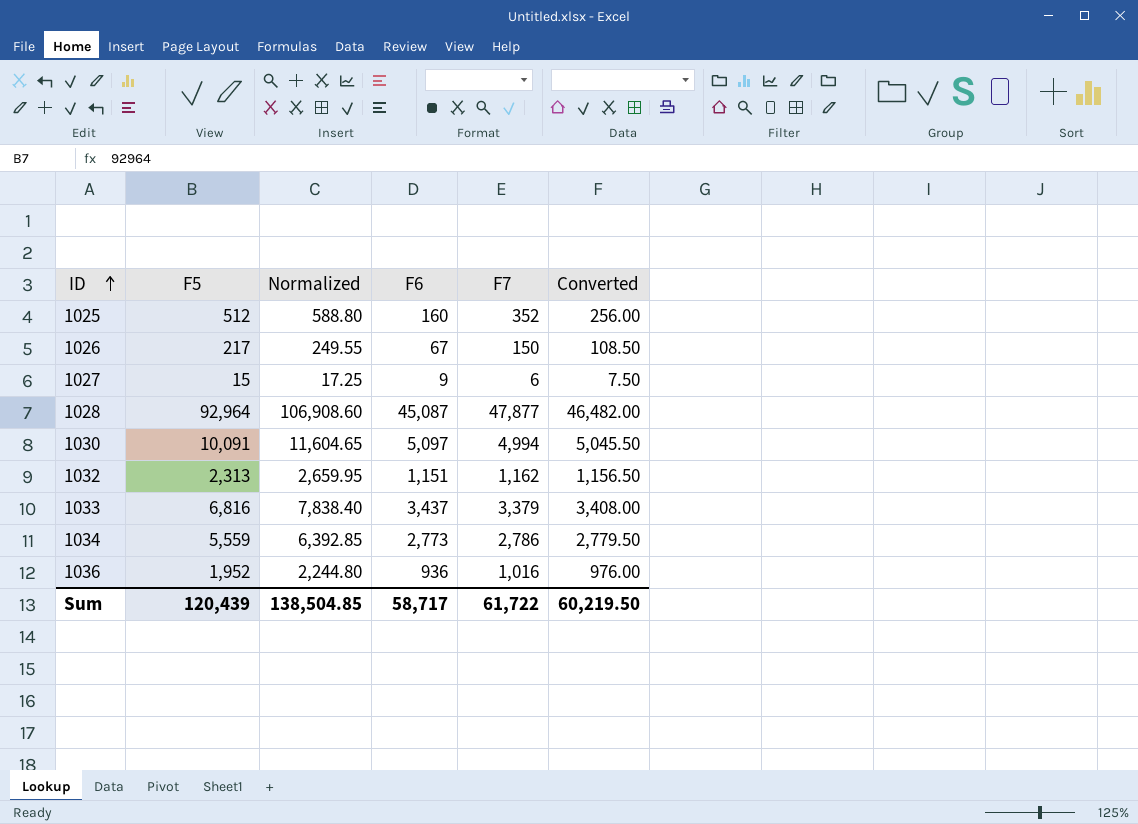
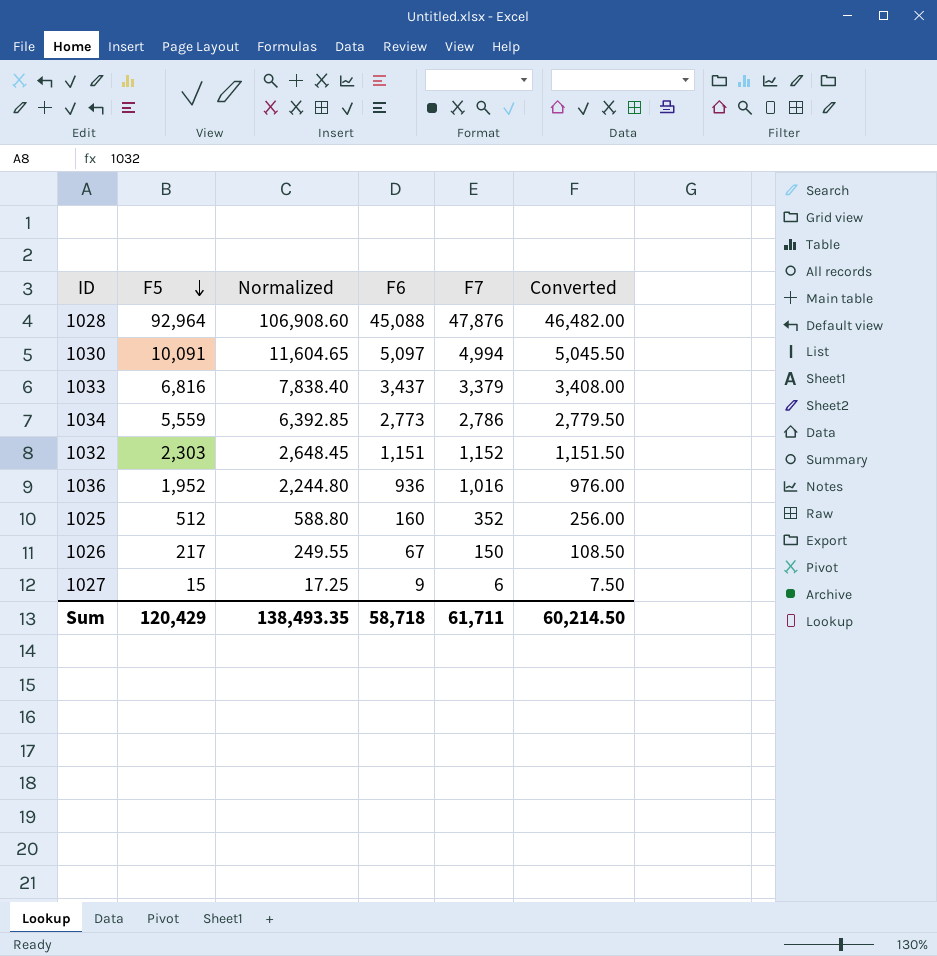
row order: ID ascending -> F5 descending
1028 | F6: 45,087 -> 45,088
1028 | F7: 47,877 -> 47,876
1032 | F5: 2,313 -> 2,303
1032 | Normalized: 2,659.95 -> 2,648.45
1032 | F7: 1,162 -> 1,152
1032 | Converted: 1,156.50 -> 1,151.50
Sum | F5: 120,439 -> 120,429
Sum | Normalized: 138,504.85 -> 138,493.35
Sum | F6: 58,717 -> 58,718
Sum | F7: 61,722 -> 61,711
Sum | Converted: 60,219.50 -> 60,214.50

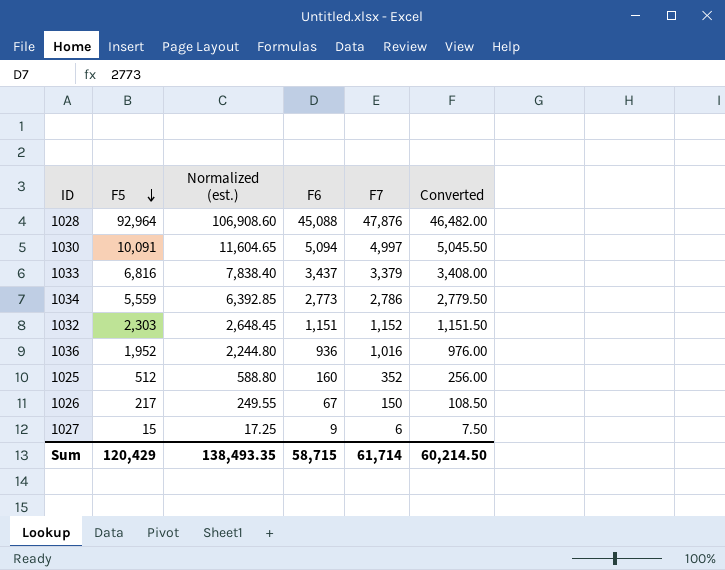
column name: Normalized -> Normalized (est.)
1030 | F6: 5,097 -> 5,094
1030 | F7: 4,994 -> 4,997
Sum | F6: 58,718 -> 58,715
Sum | F7: 61,711 -> 61,714

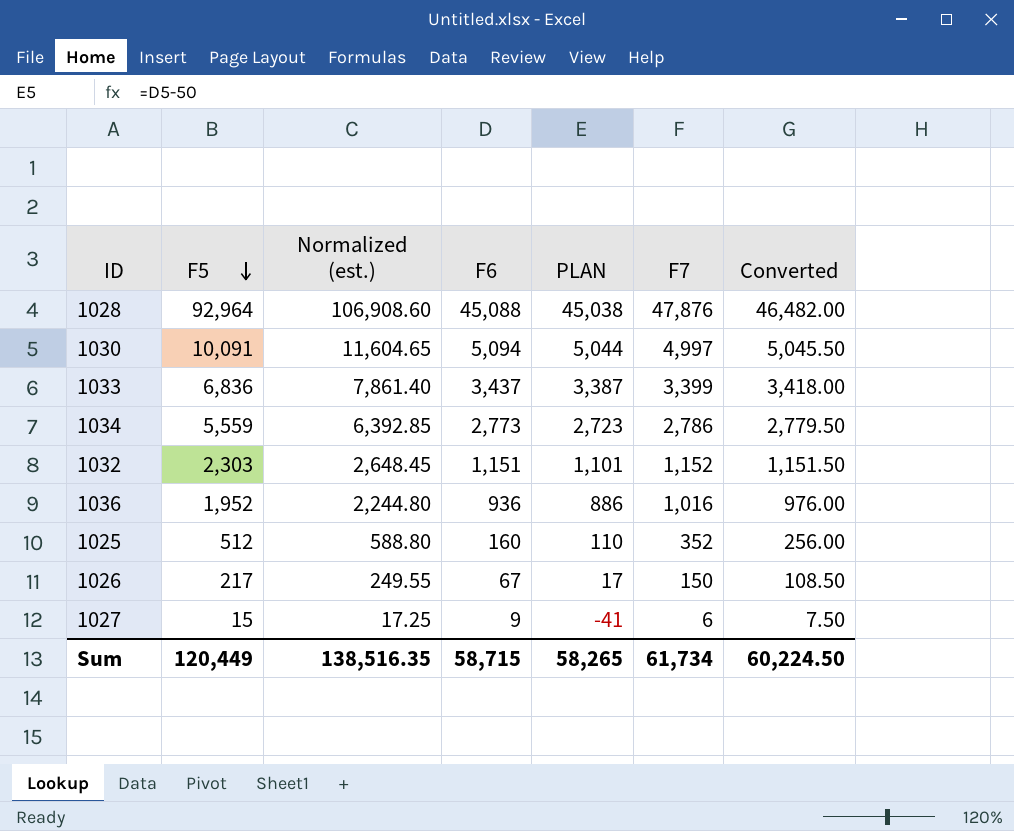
column PLAN | formula: none -> [F6] - 50
1033 | F5: 6,816 -> 6,836
1033 | Normalized (est.): 7,838.40 -> 7,861.40
1033 | F7: 3,379 -> 3,399
1033 | Converted: 3,408.00 -> 3,418.00
Sum | F5: 120,429 -> 120,449
Sum | Normalized (est.): 138,493.35 -> 138,516.35
Sum | F7: 61,714 -> 61,734
Sum | Converted: 60,214.50 -> 60,224.50

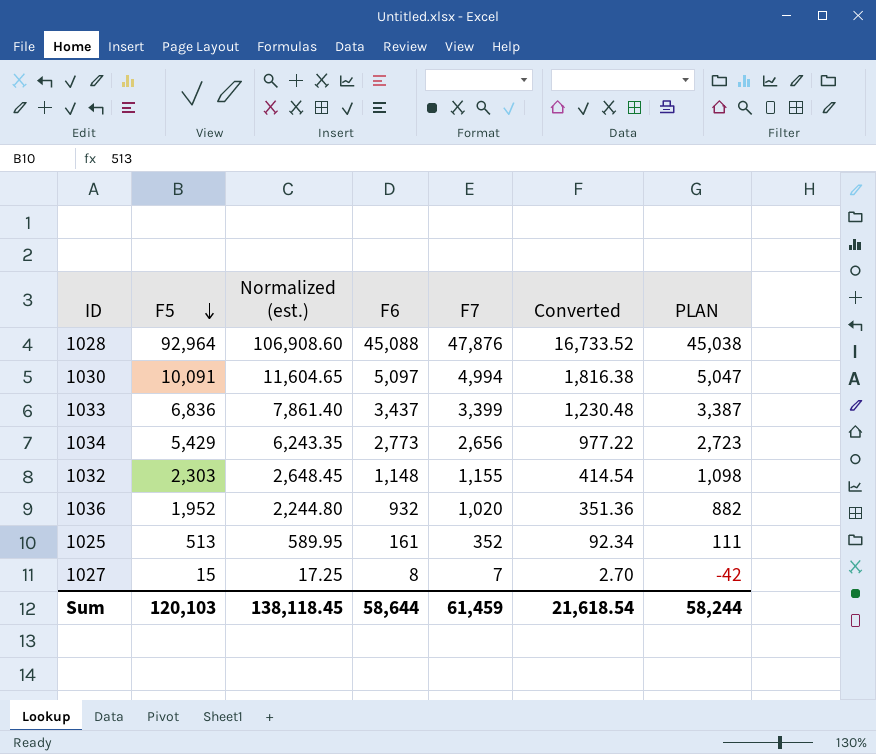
column Converted | formula: [F5] * 0.5 -> [F5] * 0.18
column PLAN | position: 5 -> 7
row 1026: 217 | 249.55 | 67 | 17 | 150 | 108.50 -> none
1030 | F6: 5,094 -> 5,097
1030 | F7: 4,997 -> 4,994
1030 | PLAN: 5,044 -> 5,047
1034 | F5: 5,559 -> 5,429
1034 | Normalized (est.): 6,392.85 -> 6,243.35
1034 | F7: 2,786 -> 2,656
1032 | F6: 1,151 -> 1,148
1032 | F7: 1,152 -> 1,155
1032 | PLAN: 1,101 -> 1,098
1036 | F6: 936 -> 932
1036 | F7: 1,016 -> 1,020
1036 | PLAN: 886 -> 882
1025 | F5: 512 -> 513
1025 | Normalized (est.): 588.80 -> 589.95
1025 | F6: 160 -> 161
1025 | PLAN: 110 -> 111
1027 | F6: 9 -> 8
1027 | F7: 6 -> 7
1027 | PLAN: -41 -> -42
Sum | F5: 120,449 -> 120,103
Sum | Normalized (est.): 138,516.35 -> 138,118.45
Sum | F6: 58,715 -> 58,644
Sum | F7: 61,734 -> 61,459
Sum | Converted: 60,224.50 -> 21,618.54
Sum | PLAN: 58,265 -> 58,244

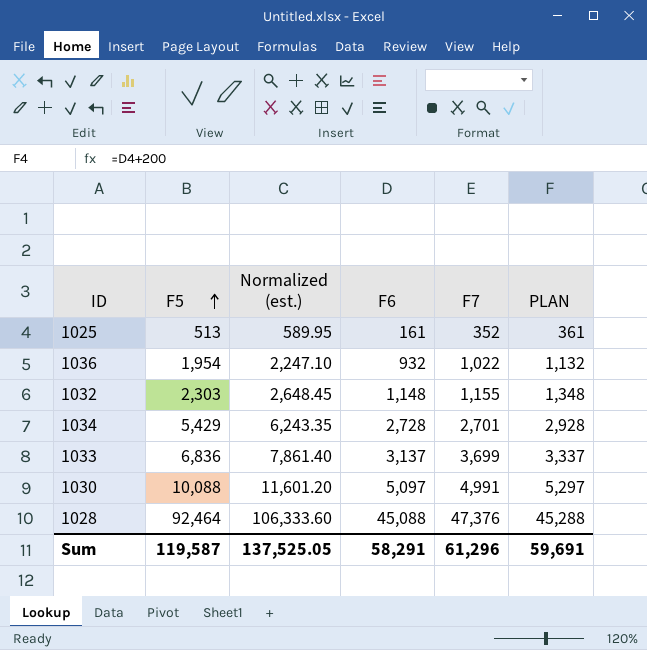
row order: F5 descending -> F5 ascending
column Converted | formula: [F5] * 0.18 -> none
column PLAN | formula: [F6] - 50 -> [F6] + 200
row 1027: 15 | 17.25 | 8 | 7 | 2.70 | -42 -> none
1036 | F5: 1,952 -> 1,954
1036 | Normalized (est.): 2,244.80 -> 2,247.10
1036 | F7: 1,020 -> 1,022
1034 | F6: 2,773 -> 2,728
1034 | F7: 2,656 -> 2,701
1033 | F6: 3,437 -> 3,137
1033 | F7: 3,399 -> 3,699
1030 | F5: 10,091 -> 10,088
1030 | Normalized (est.): 11,604.65 -> 11,601.20
1030 | F7: 4,994 -> 4,991
1028 | F5: 92,964 -> 92,464
1028 | Normalized (est.): 106,908.60 -> 106,333.60
1028 | F7: 47,876 -> 47,376
Sum | F5: 120,103 -> 119,587
Sum | Normalized (est.): 138,118.45 -> 137,525.05
Sum | F6: 58,644 -> 58,291
Sum | F7: 61,459 -> 61,296
Sum | PLAN: 58,244 -> 59,691

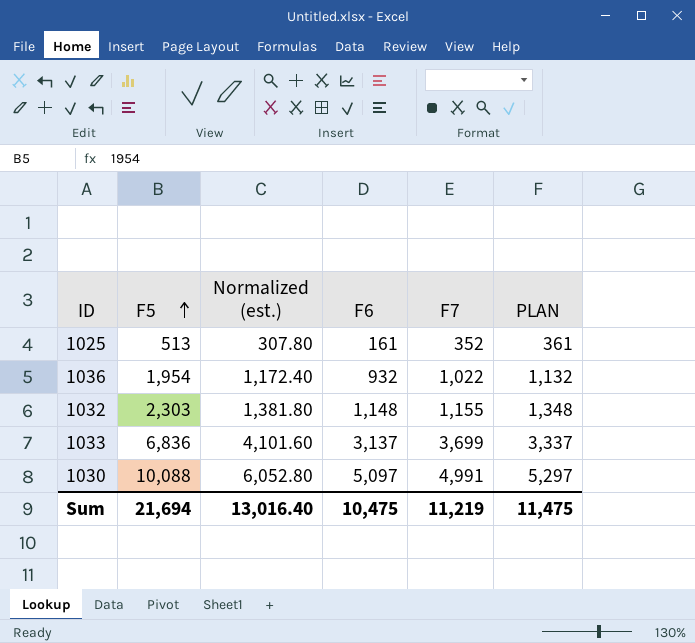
column Normalized (est.) | formula: [F5] * 1.15 -> [F5] * 0.6
row 1034: 5,429 | 6,243.35 | 2,728 | 2,701 | 2,928 -> none
row 1028: 92,464 | 106,333.60 | 45,088 | 47,376 | 45,288 -> none
Sum | F5: 119,587 -> 21,694
Sum | Normalized (est.): 137,525.05 -> 13,016.40
Sum | F6: 58,291 -> 10,475
Sum | F7: 61,296 -> 11,219
Sum | PLAN: 59,691 -> 11,475

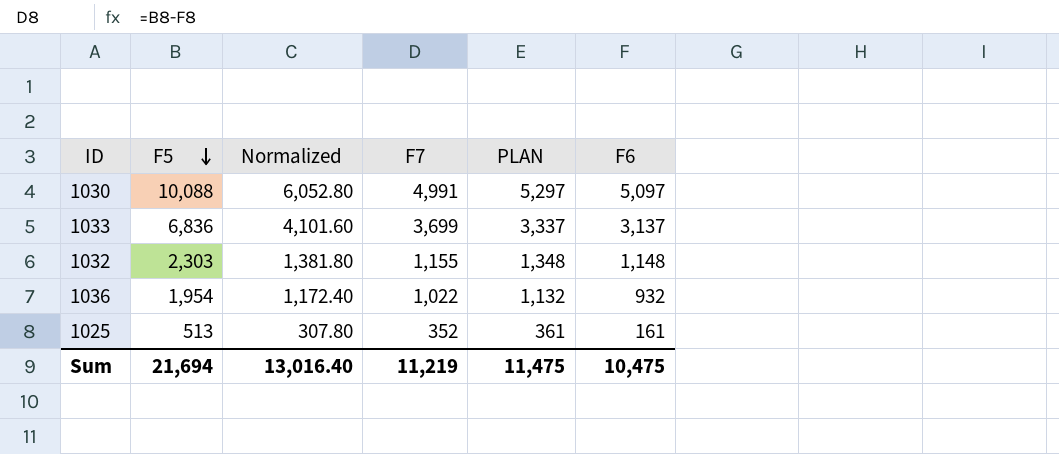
row order: F5 ascending -> F5 descending
column name: Normalized (est.) -> Normalized
column F6 | position: 4 -> 6

